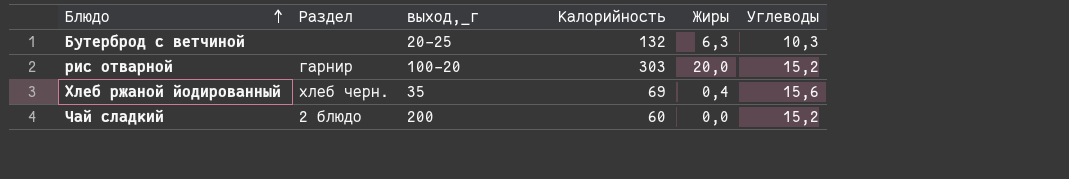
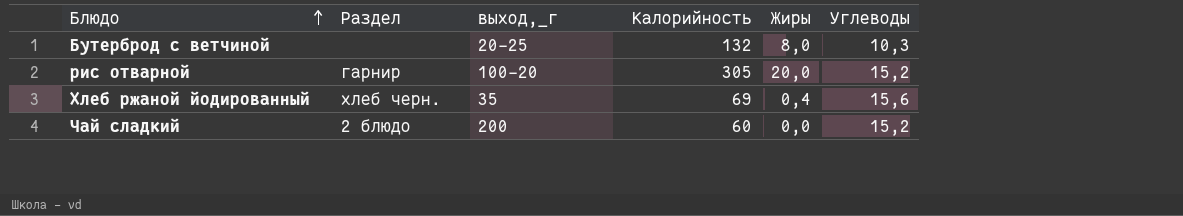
Бутерброд с ветчиной | Жиры: 6,3 -> 8,0
рис отварной | Калорийность: 303 -> 305

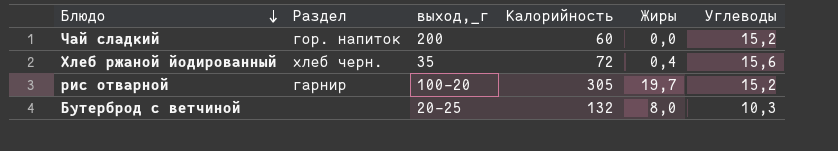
row order: Блюдо ascending -> Блюдо descending
Чай сладкий | Раздел: 2 блюдо -> гор. напиток
Хлеб ржаной йодированный | Калорийность: 69 -> 72
рис отварной | Жиры: 20,0 -> 19,7

